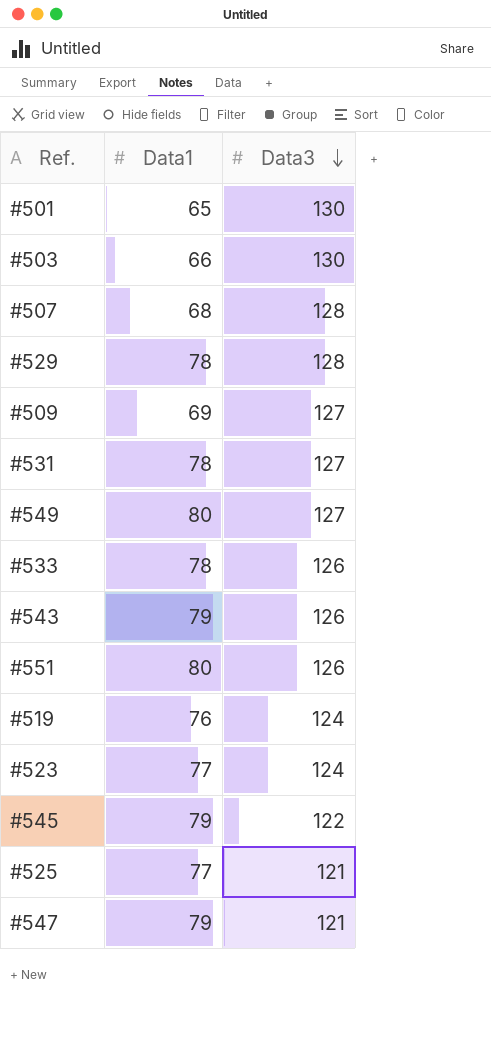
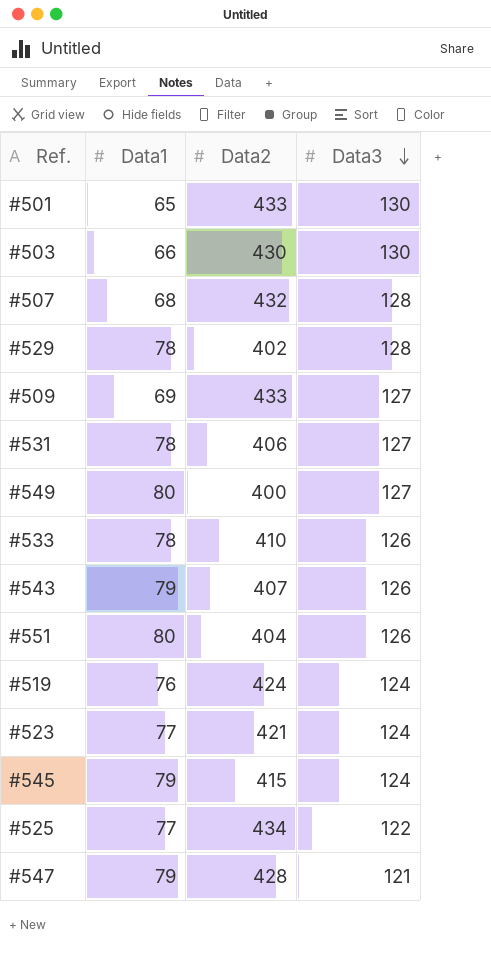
column Data2 | position: none -> 3
#545 | Data3: 122 -> 124
#525 | Data3: 121 -> 122

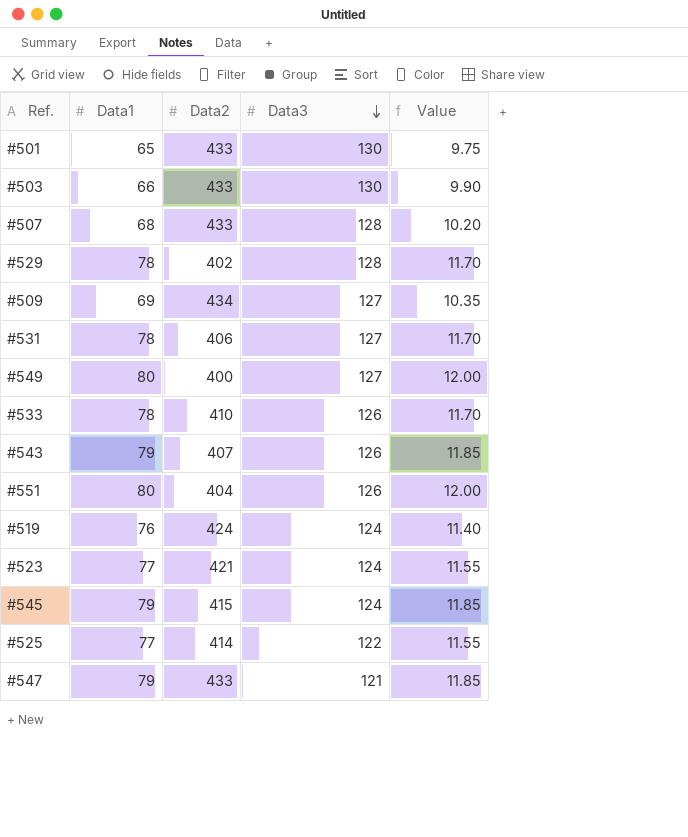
column Value | formula: none -> [Data1] * 0.15
#503 | Data2: 430 -> 433
#507 | Data2: 432 -> 433
#509 | Data2: 433 -> 434
#525 | Data2: 434 -> 414
#547 | Data2: 428 -> 433

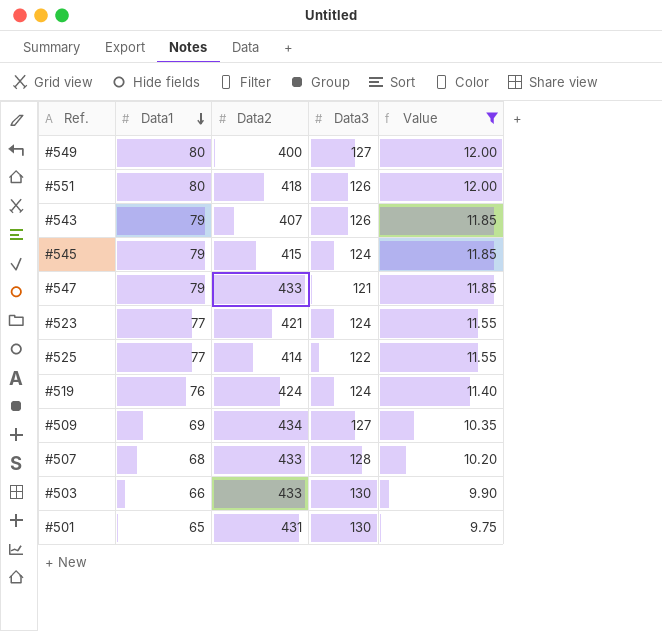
filter: none -> Value != 11.70
row order: Data3 descending -> Data1 descending
#551 | Data2: 404 -> 418
#501 | Data2: 433 -> 431

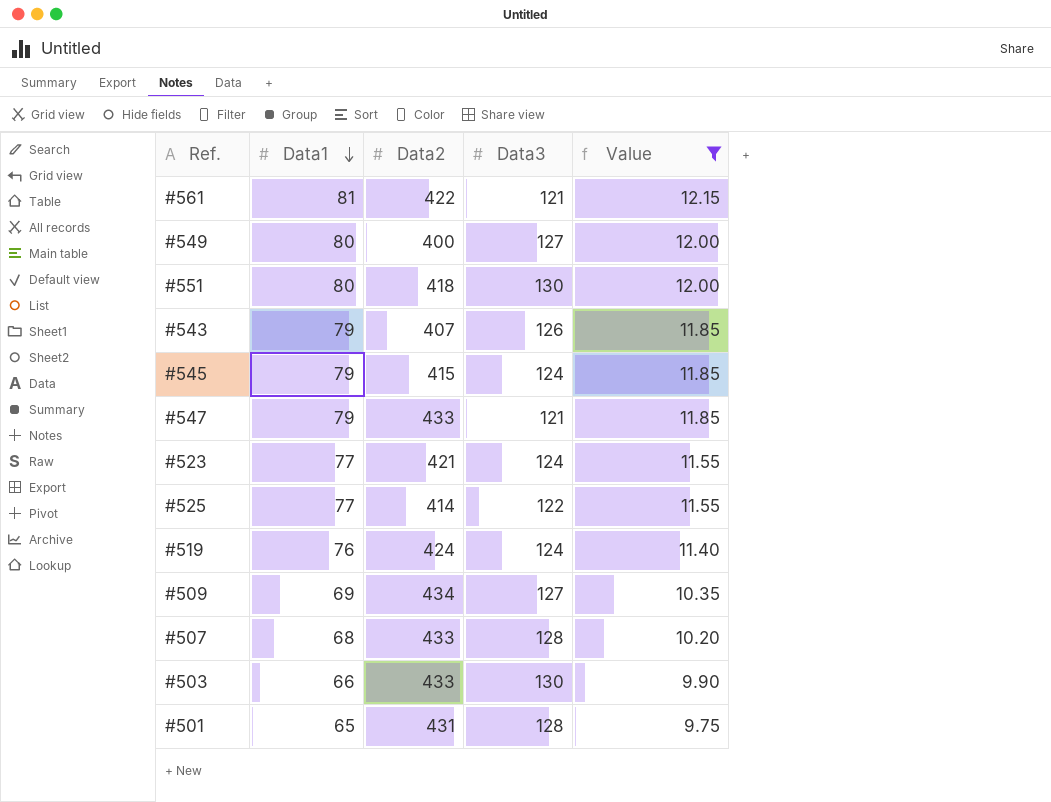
row #561: none -> 81 | 422 | 121 | 12.15
#551 | Data3: 126 -> 130
#501 | Data3: 130 -> 128

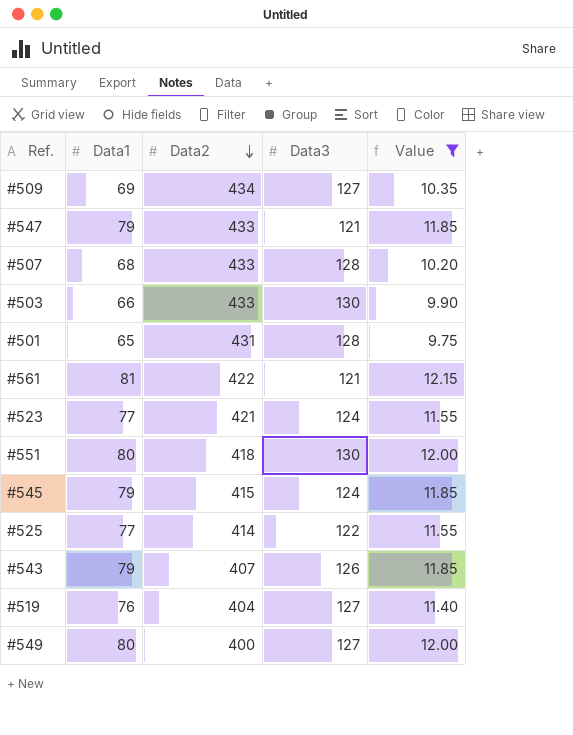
row order: Data1 descending -> Data2 descending
#519 | Data2: 424 -> 404
#519 | Data3: 124 -> 127

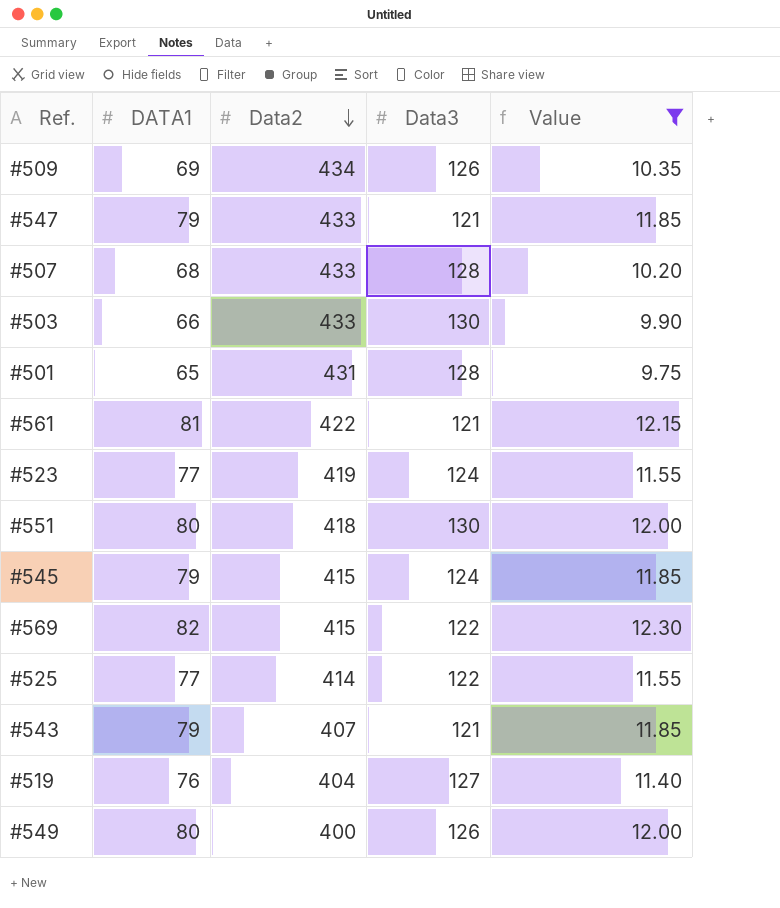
column name: Data1 -> DATA1
#509 | Data3: 127 -> 126
#523 | Data2: 421 -> 419
row #569: none -> 82 | 415 | 122 | 12.30
#543 | Data3: 126 -> 121
#549 | Data3: 127 -> 126

